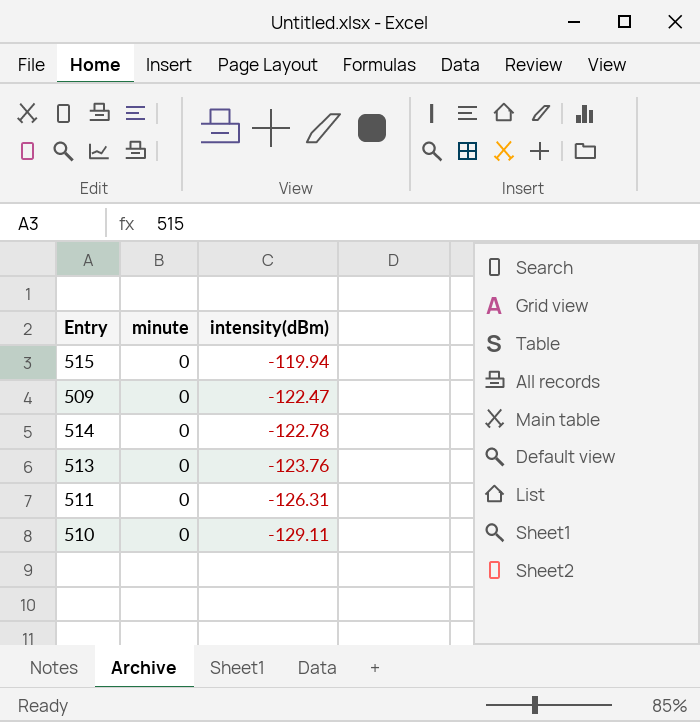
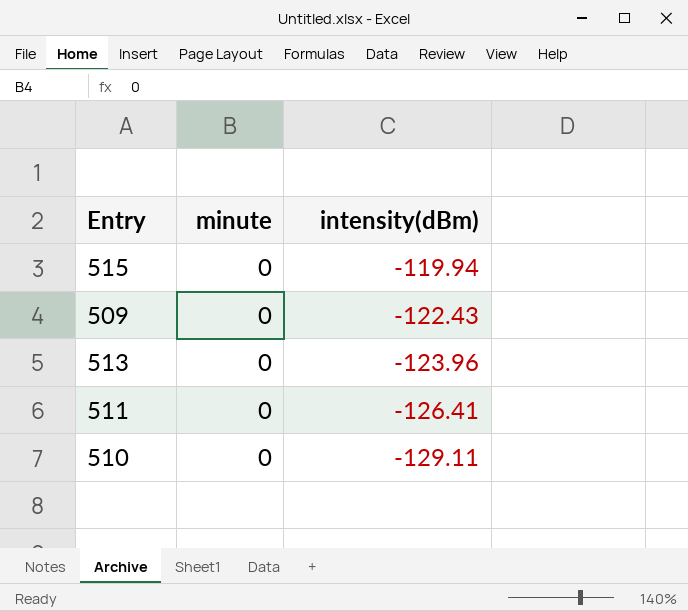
row 514: 0 | -122.78 -> none
509 | intensity(dBm): -122.47 -> -122.43
513 | intensity(dBm): -123.76 -> -123.96
511 | intensity(dBm): -126.31 -> -126.41

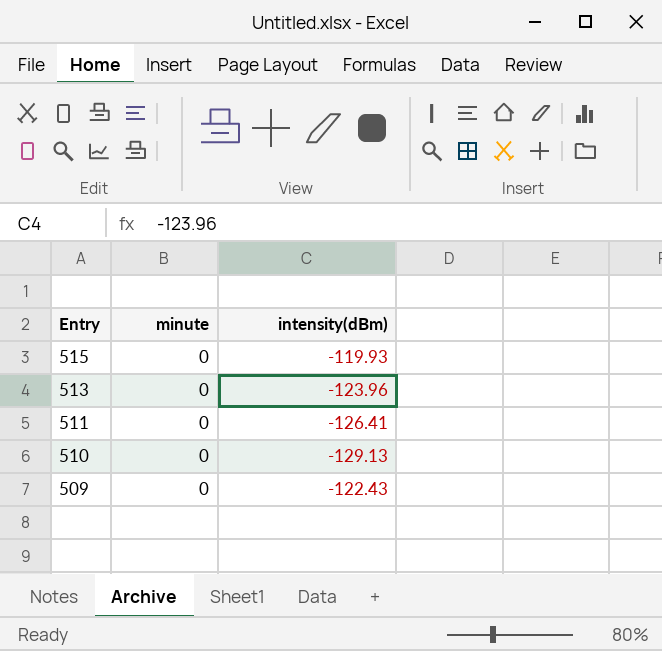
row order: intensity(dBm) descending -> Entry descending
515 | intensity(dBm): -119.94 -> -119.93
510 | intensity(dBm): -129.11 -> -129.13

